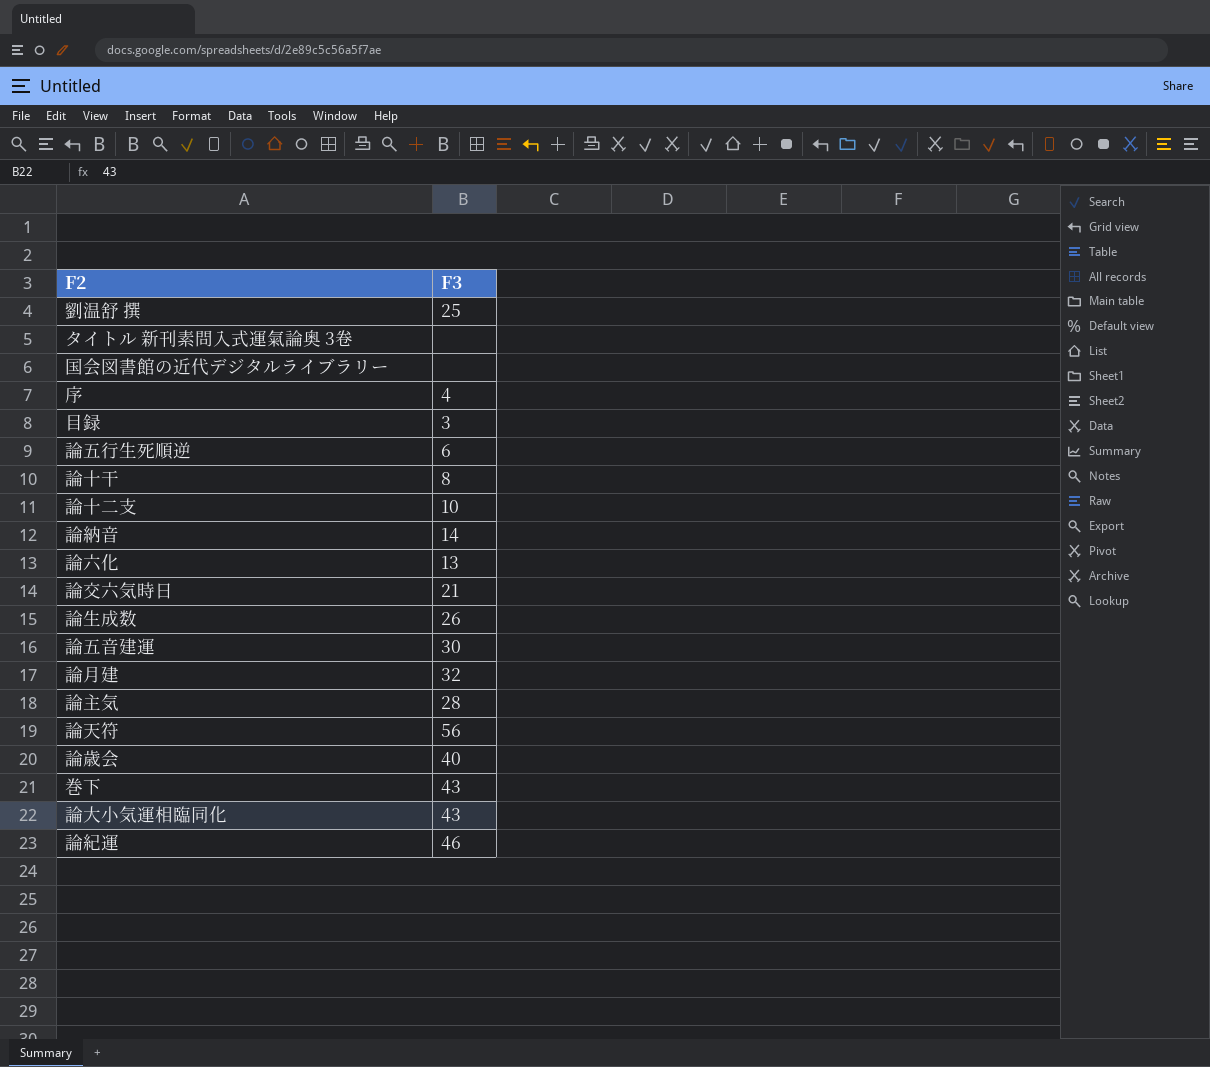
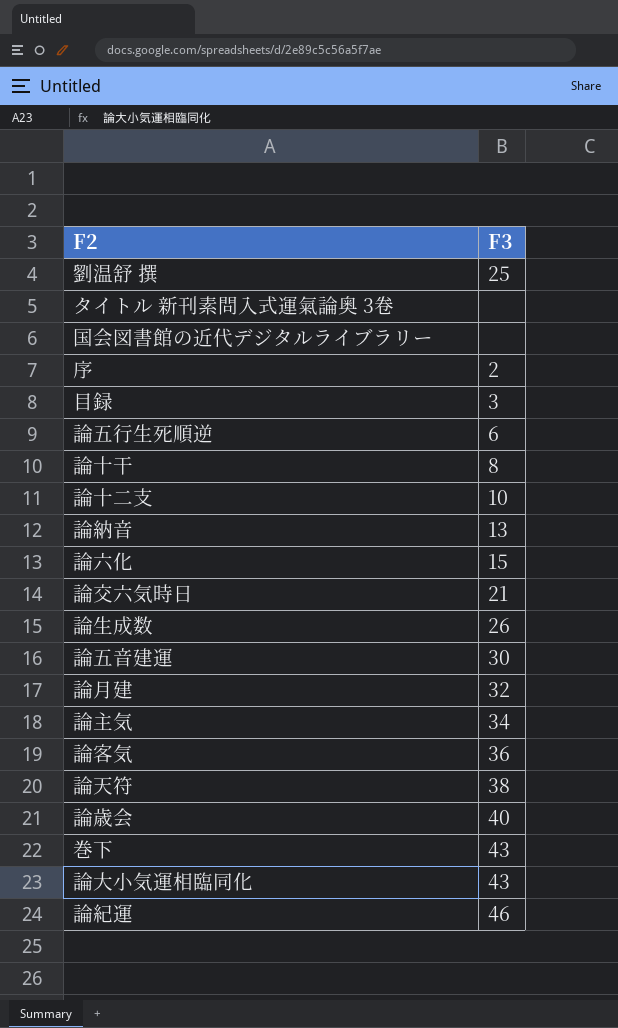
序 | F3: 4 -> 2
論納音 | F3: 14 -> 13
論六化 | F3: 13 -> 15
論主気 | F3: 28 -> 34
row 論客気: none -> 36
論天符 | F3: 56 -> 38

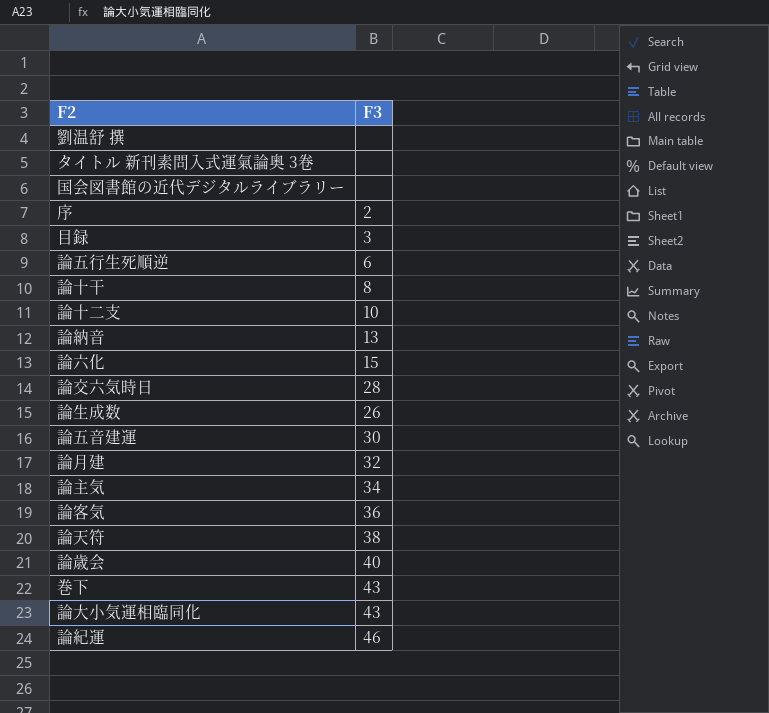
劉温舒 撰 | F3: 25 -> none
論交六気時日 | F3: 21 -> 28

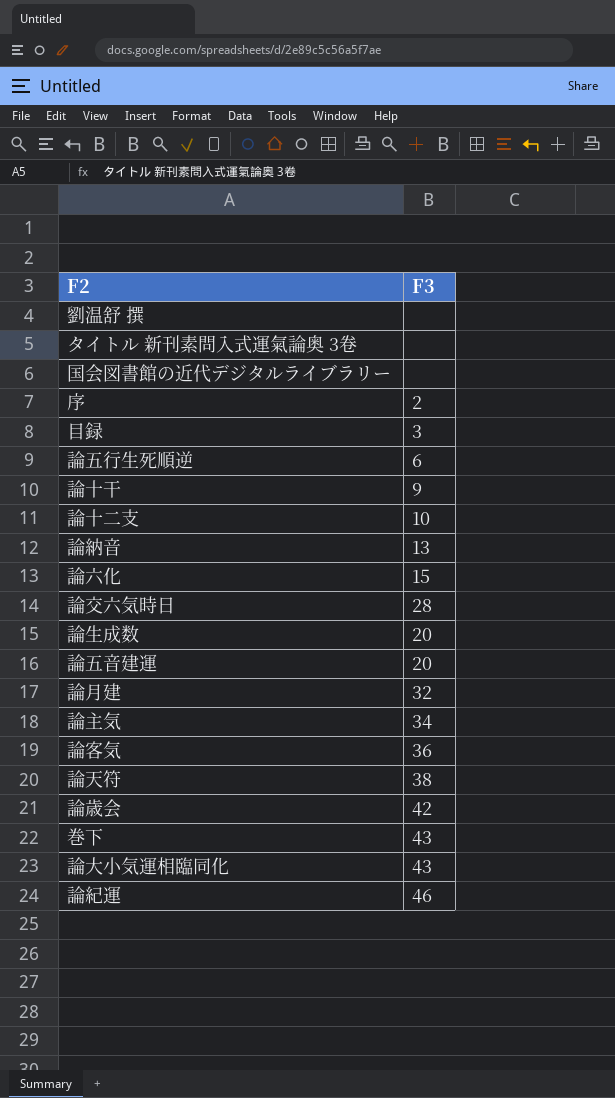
論十干 | F3: 8 -> 9
論生成数 | F3: 26 -> 20
論五音建運 | F3: 30 -> 20
論歳会 | F3: 40 -> 42

